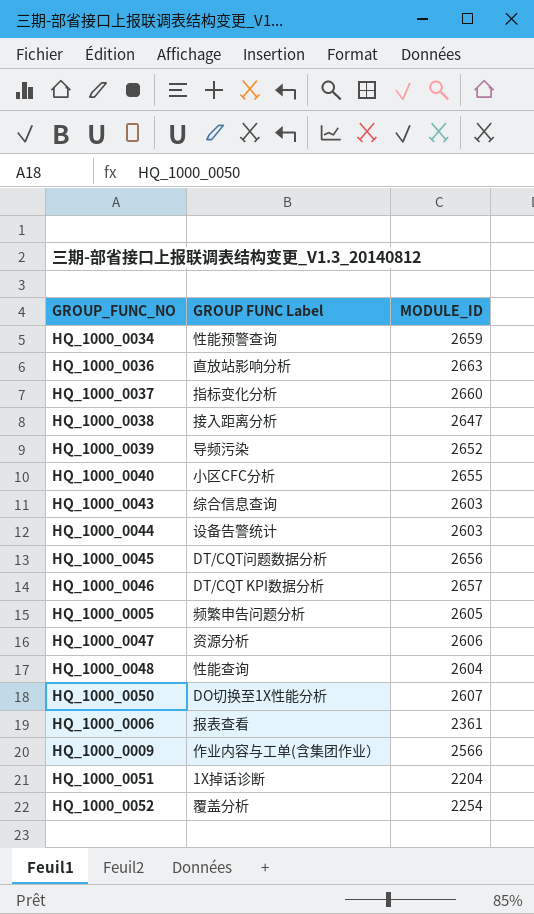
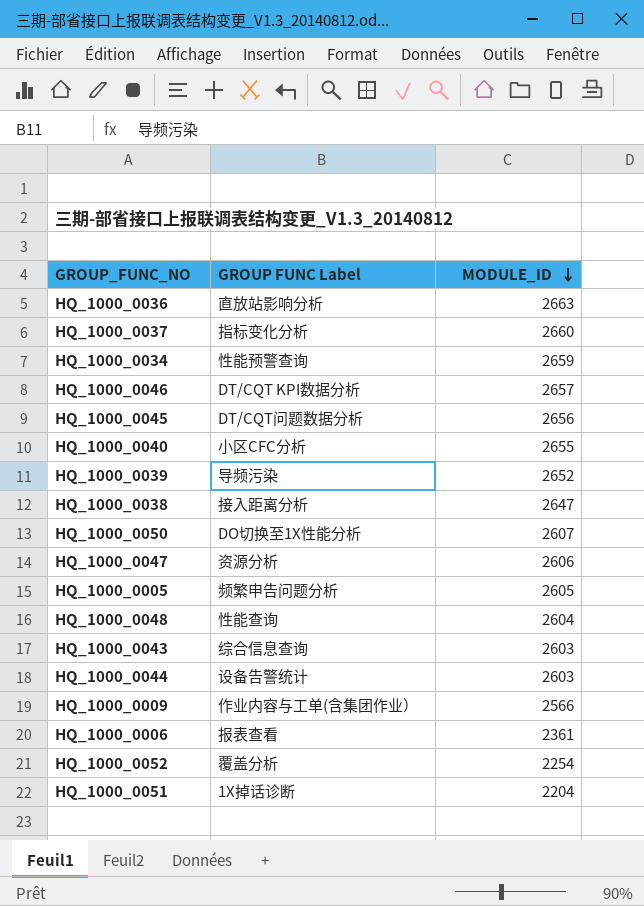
row order: none -> MODULE_ID descending

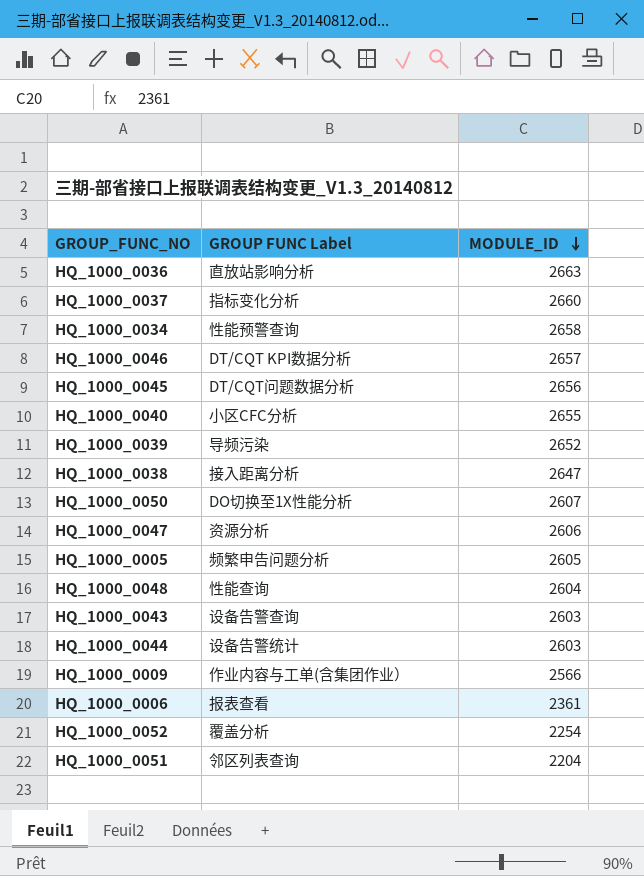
HQ_1000_0034 | MODULE_ID: 2659 -> 2658
HQ_1000_0043 | GROUP FUNC Label: 综合信息查询 -> 设备告警查询
HQ_1000_0051 | GROUP FUNC Label: 1X掉话诊断 -> 邻区列表查询

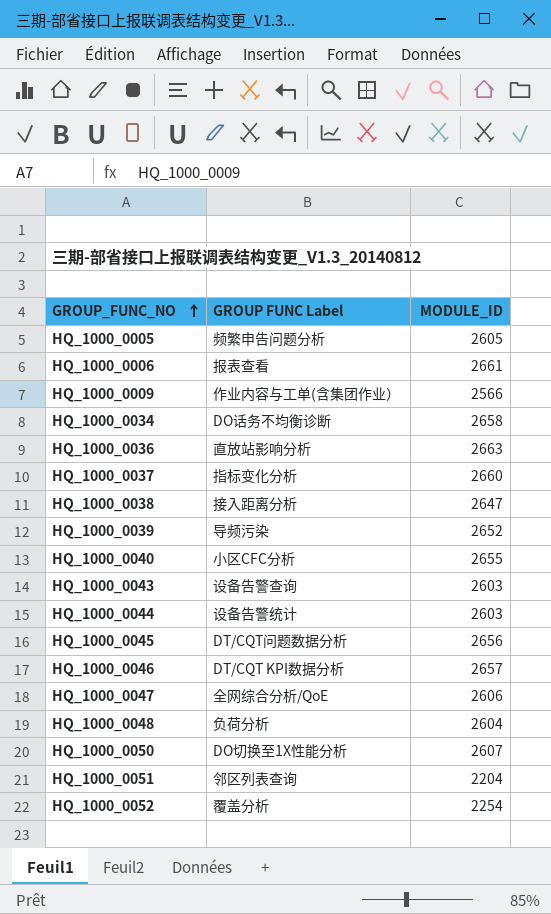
row order: MODULE_ID descending -> GROUP_FUNC_NO ascending
HQ_1000_0006 | MODULE_ID: 2361 -> 2661
HQ_1000_0034 | GROUP FUNC Label: 性能预警查询 -> DO话务不均衡诊断
HQ_1000_0047 | GROUP FUNC Label: 资源分析 -> 全网综合分析/QoE
HQ_1000_0048 | GROUP FUNC Label: 性能查询 -> 负荷分析

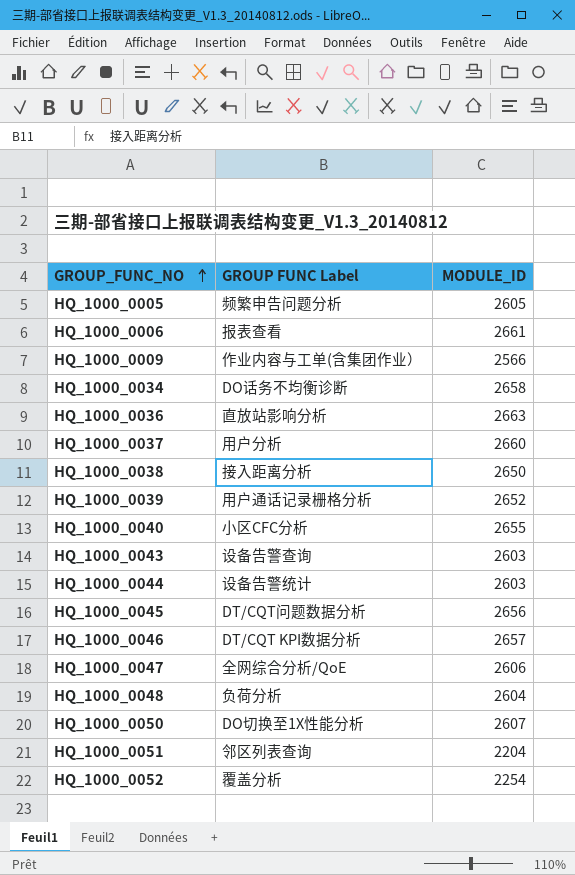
HQ_1000_0037 | GROUP FUNC Label: 指标变化分析 -> 用户分析
HQ_1000_0038 | MODULE_ID: 2647 -> 2650
HQ_1000_0039 | GROUP FUNC Label: 导频污染 -> 用户通话记录栅格分析

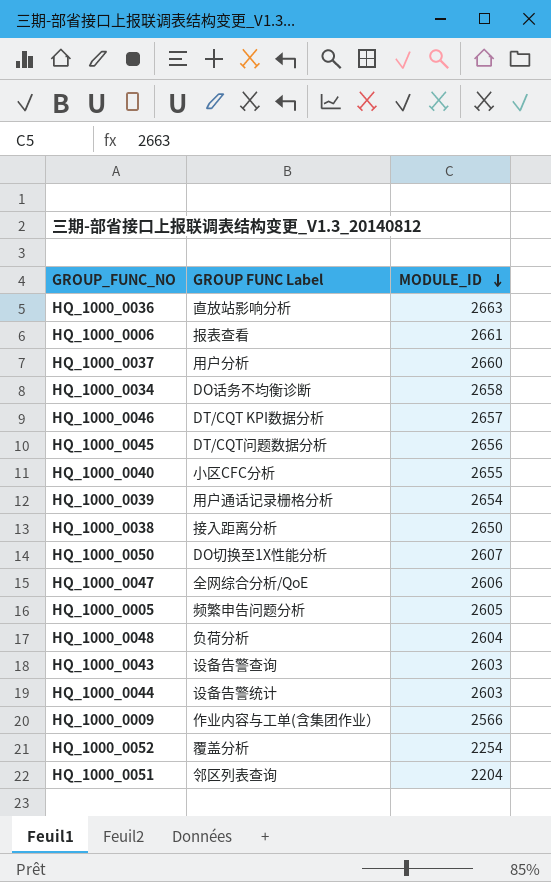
row order: GROUP_FUNC_NO ascending -> MODULE_ID descending
HQ_1000_0039 | MODULE_ID: 2652 -> 2654

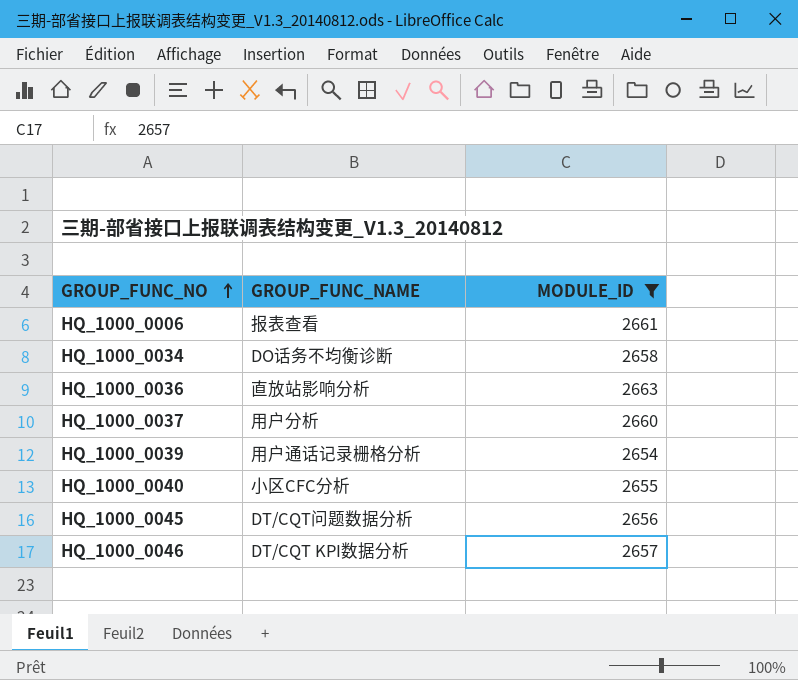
filter: none -> MODULE_ID >= 2654
row order: MODULE_ID descending -> GROUP_FUNC_NO ascending
column name: GROUP FUNC Label -> GROUP_FUNC_NAME

